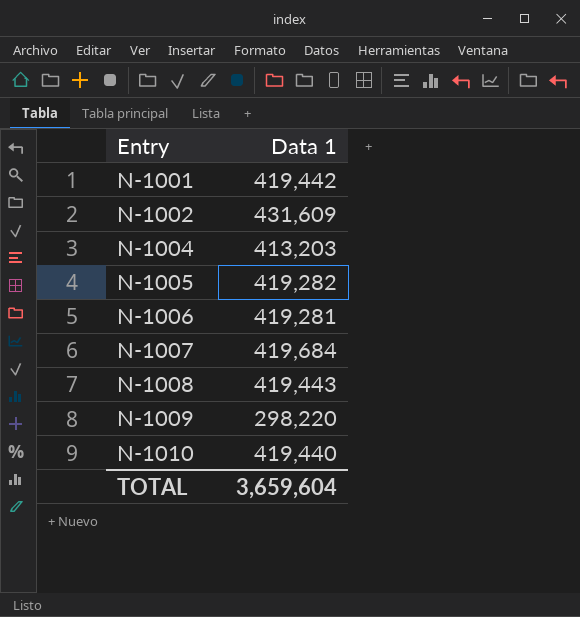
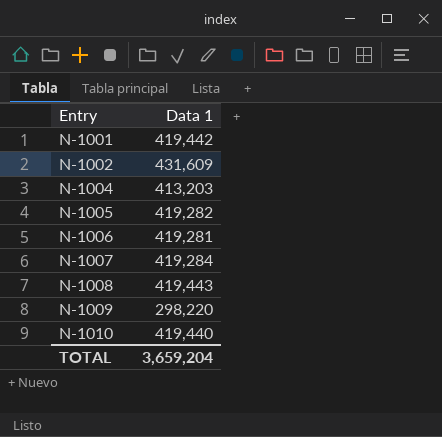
N-1007 | Data 1: 419,684 -> 419,284
TOTAL | Data 1: 3,659,604 -> 3,659,204

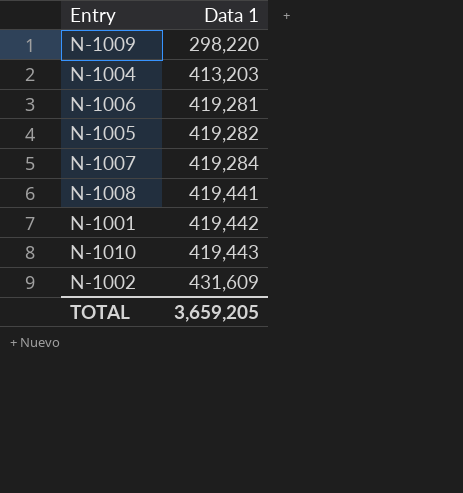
row order: Entry ascending -> Data 1 ascending
N-1008 | Data 1: 419,443 -> 419,441
N-1010 | Data 1: 419,440 -> 419,443
TOTAL | Data 1: 3,659,204 -> 3,659,205

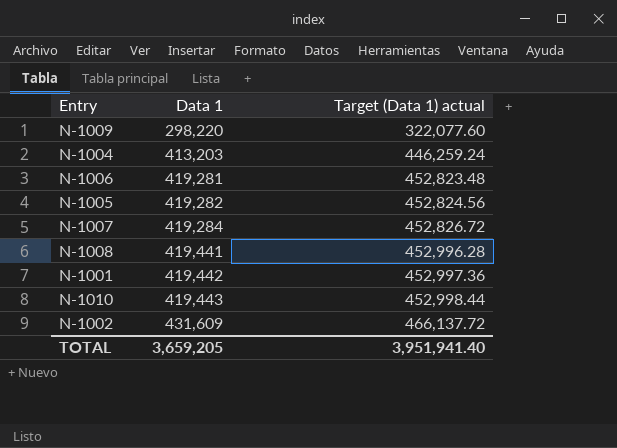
column Target (Data 1) actual | formula: none -> [Data 1] * 1.08

